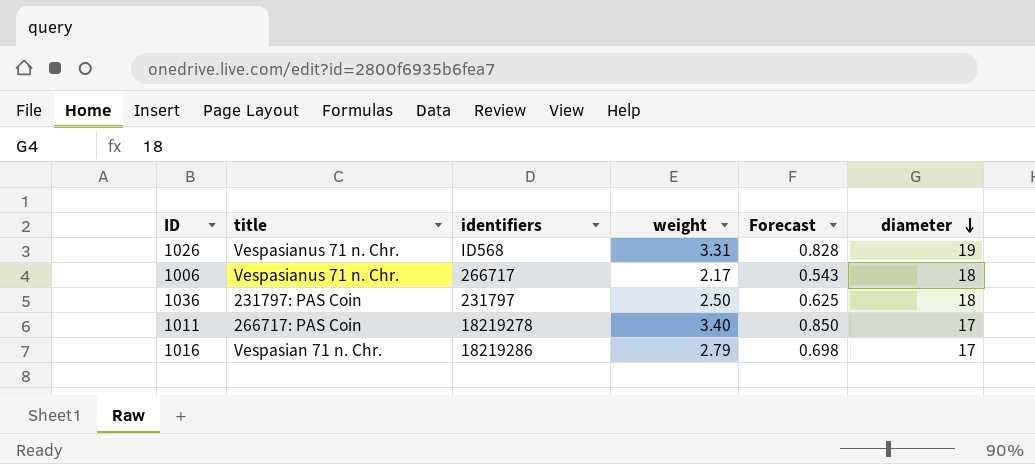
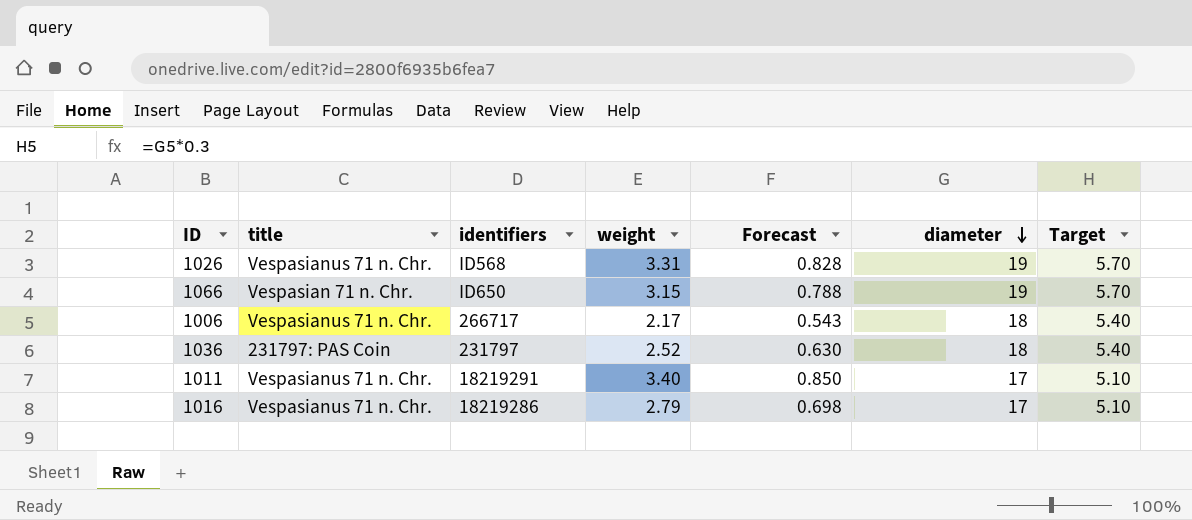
column Target | formula: none -> [diameter] * 0.3
row 1066: none -> Vespasian 71 n. Chr. | ID650 | 3.15 | 0.788 | 19 | 5.70
1036 | weight: 2.50 -> 2.52
1036 | Forecast: 0.625 -> 0.630
1011 | title: 266717: PAS Coin -> Vespasianus 71 n. Chr.
1011 | identifiers: 18219278 -> 18219291
1016 | title: Vespasian 71 n. Chr. -> Vespasianus 71 n. Chr.

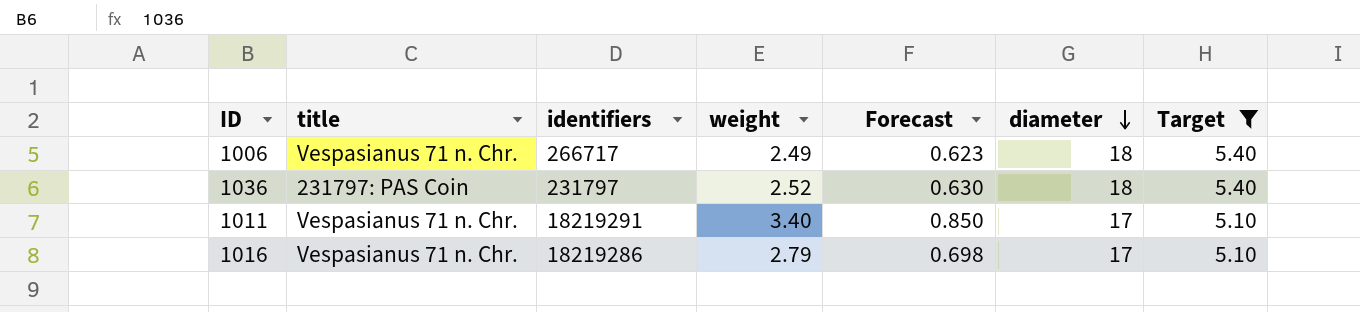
filter: none -> Target != 5.70
1006 | weight: 2.17 -> 2.49
1006 | Forecast: 0.543 -> 0.623

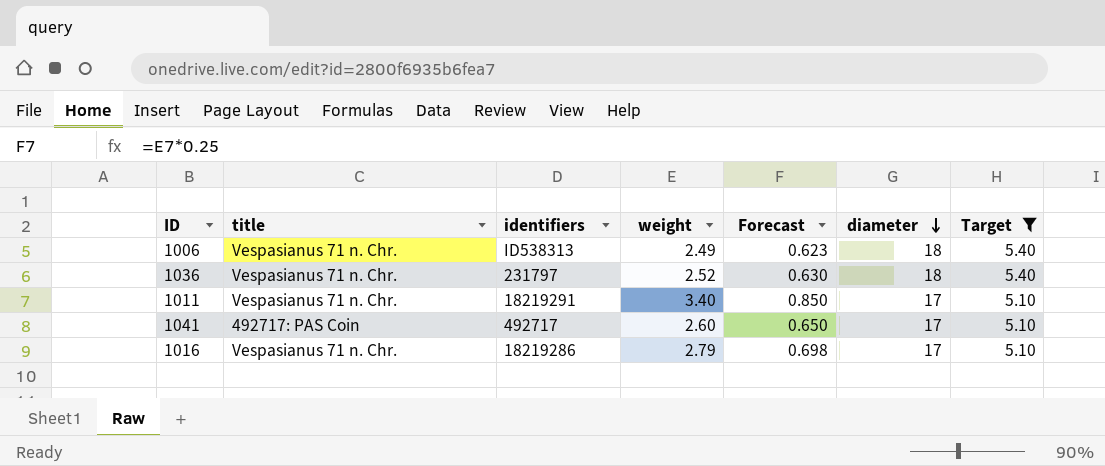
1006 | identifiers: 266717 -> ID538313
1036 | title: 231797: PAS Coin -> Vespasianus 71 n. Chr.
row 1041: none -> 492717: PAS Coin | 492717 | 2.60 | 0.650 | 17 | 5.10

